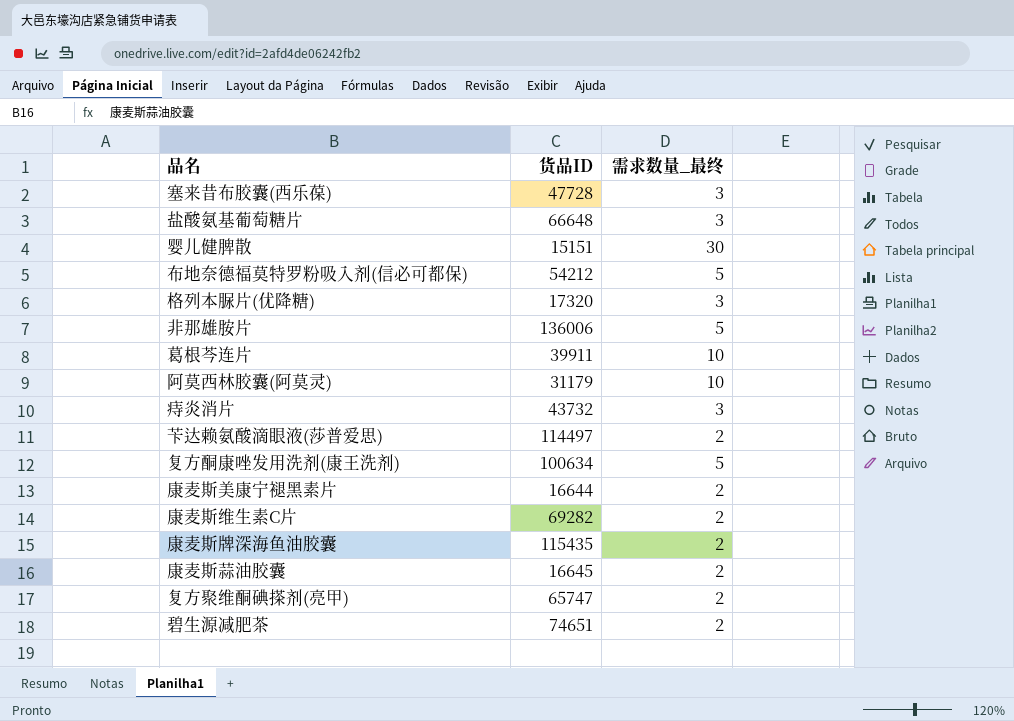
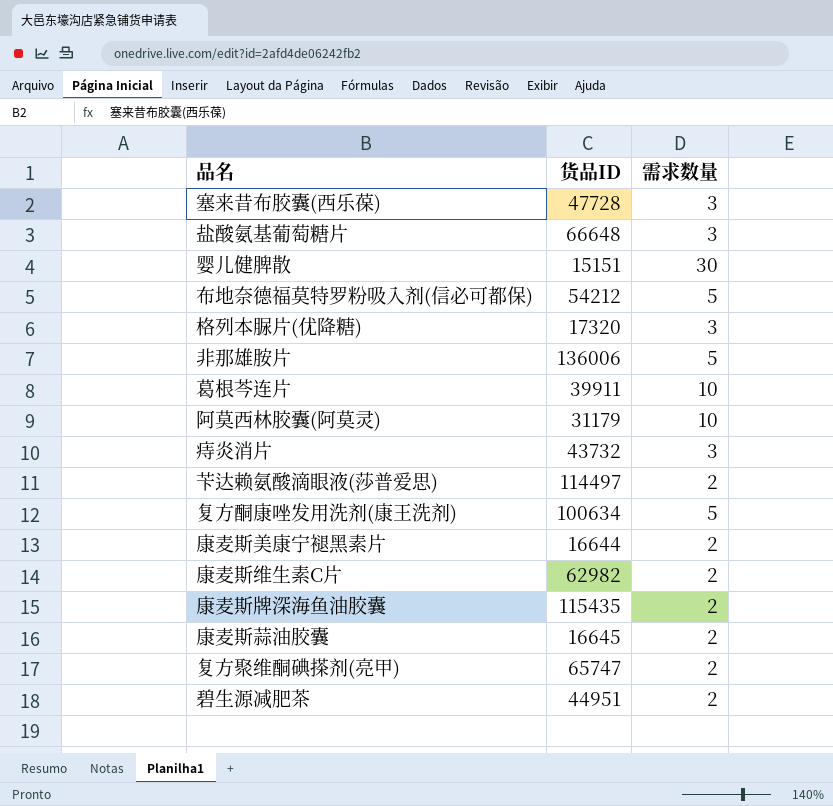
column name: 需求数量_最终 -> 需求数量
康麦斯维生素C片 | 货品ID: 69282 -> 62982
碧生源减肥茶 | 货品ID: 74651 -> 44951

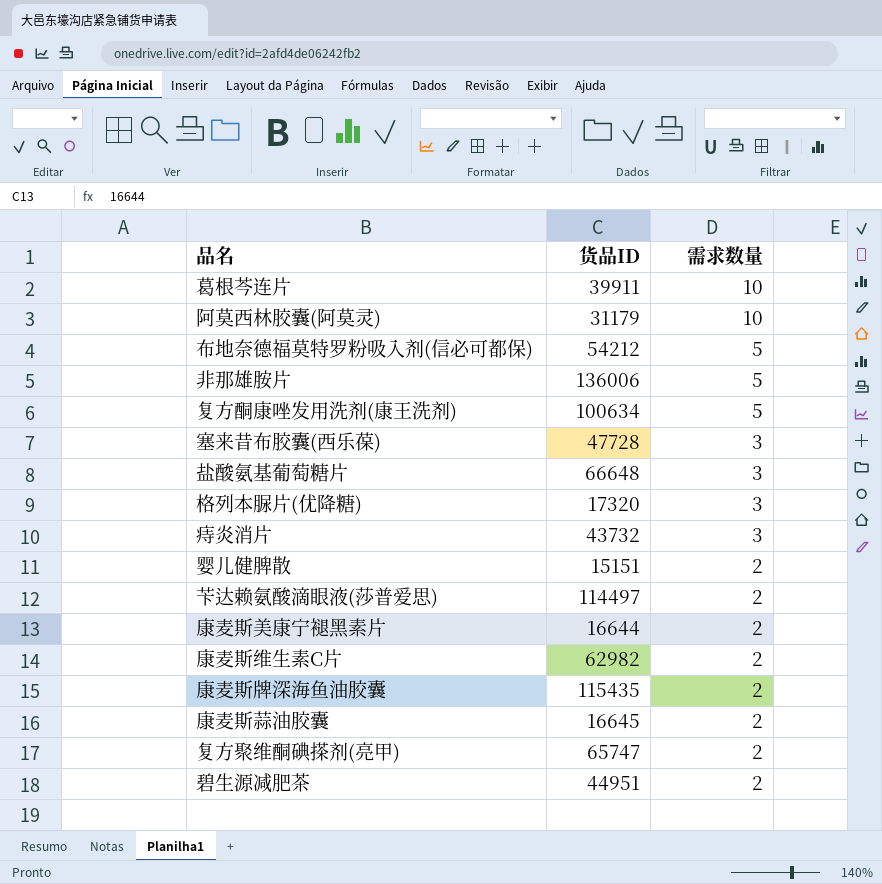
row order: none -> 需求数量 descending
婴儿健脾散 | 需求数量: 30 -> 2

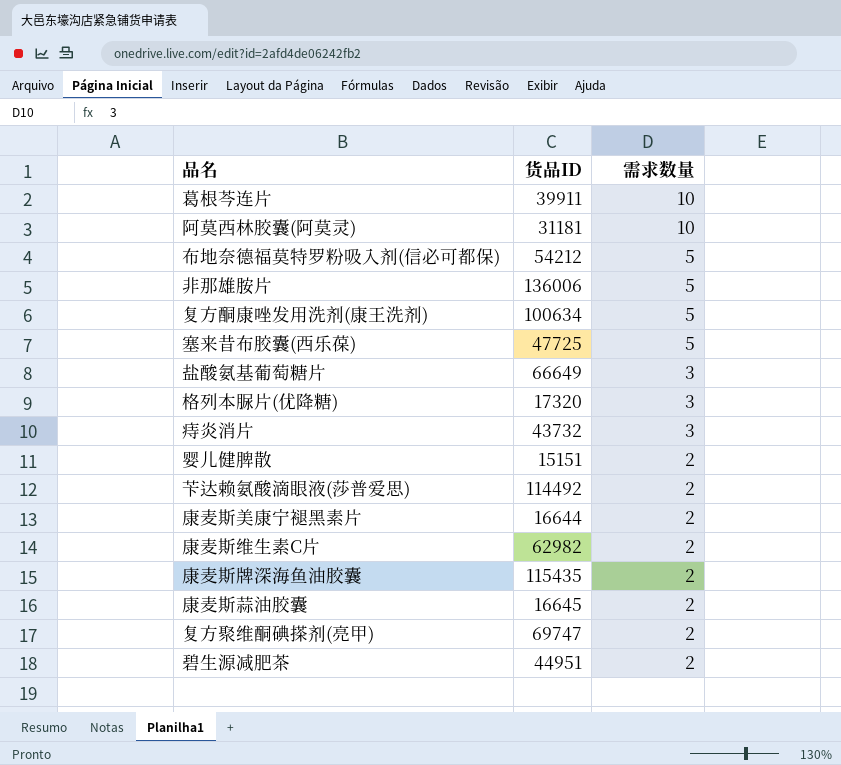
阿莫西林胶囊(阿莫灵) | 货品ID: 31179 -> 31181
塞来昔布胶囊(西乐葆) | 货品ID: 47728 -> 47725
塞来昔布胶囊(西乐葆) | 需求数量: 3 -> 5
盐酸氨基葡萄糖片 | 货品ID: 66648 -> 66649
苄达赖氨酸滴眼液(莎普爱思) | 货品ID: 114497 -> 114492
复方聚维酮碘搽剂(亮甲) | 货品ID: 65747 -> 69747

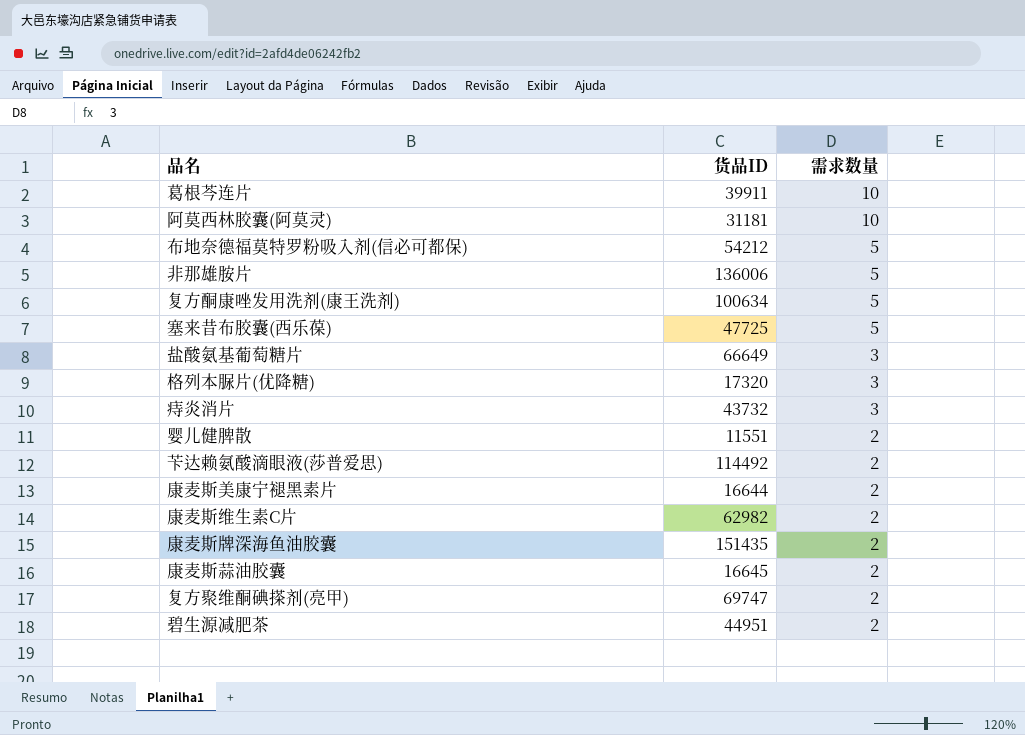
婴儿健脾散 | 货品ID: 15151 -> 11551
康麦斯牌深海鱼油胶囊 | 货品ID: 115435 -> 151435

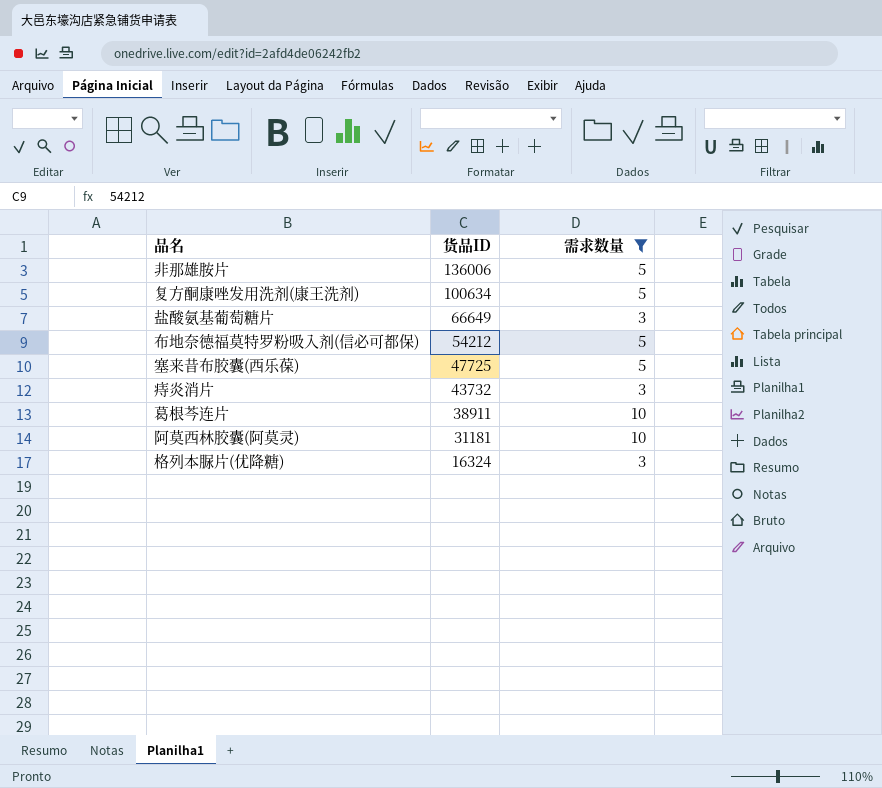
filter: none -> 需求数量 != 2
row order: 需求数量 descending -> 货品ID descending
葛根芩连片 | 货品ID: 39911 -> 38911
格列本脲片(优降糖) | 货品ID: 17320 -> 16324

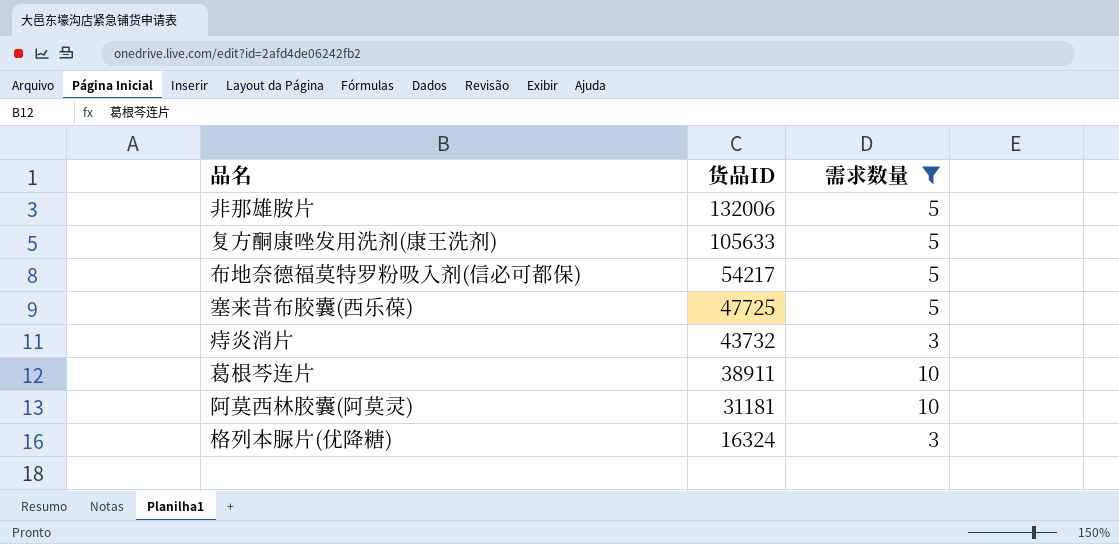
row 盐酸氨基葡萄糖片: 66649 | 3 -> none
非那雄胺片 | 货品ID: 136006 -> 132006
复方酮康唑发用洗剂(康王洗剂) | 货品ID: 100634 -> 105633
布地奈德福莫特罗粉吸入剂(信必可都保) | 货品ID: 54212 -> 54217

